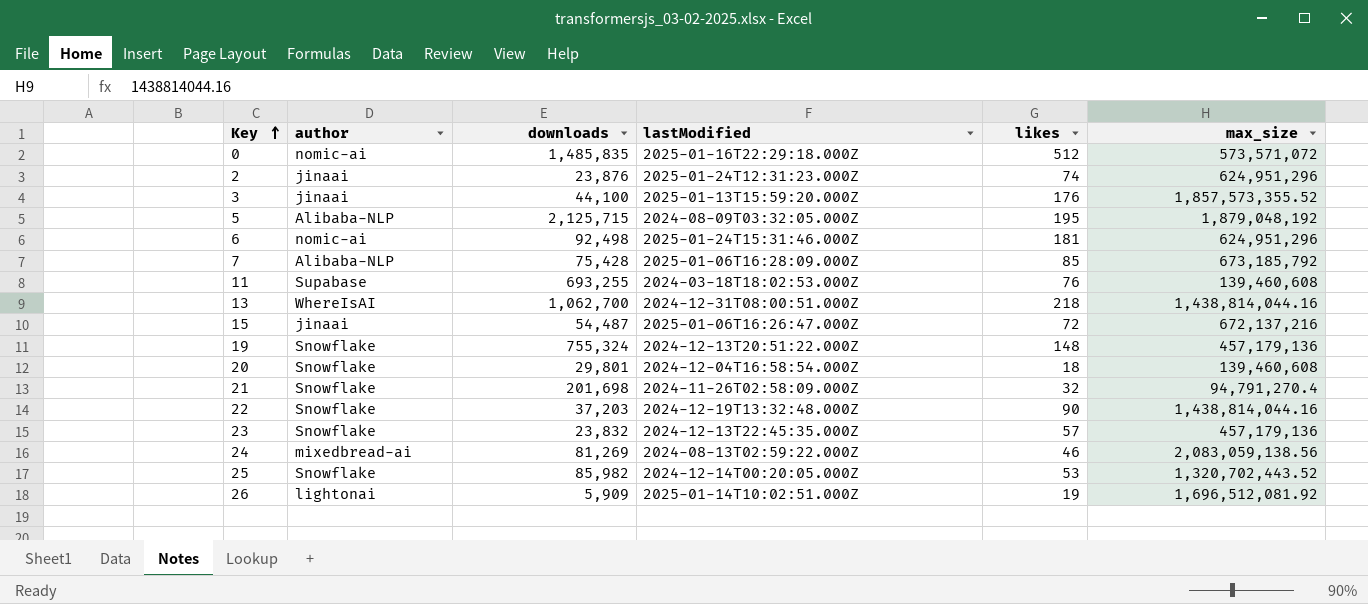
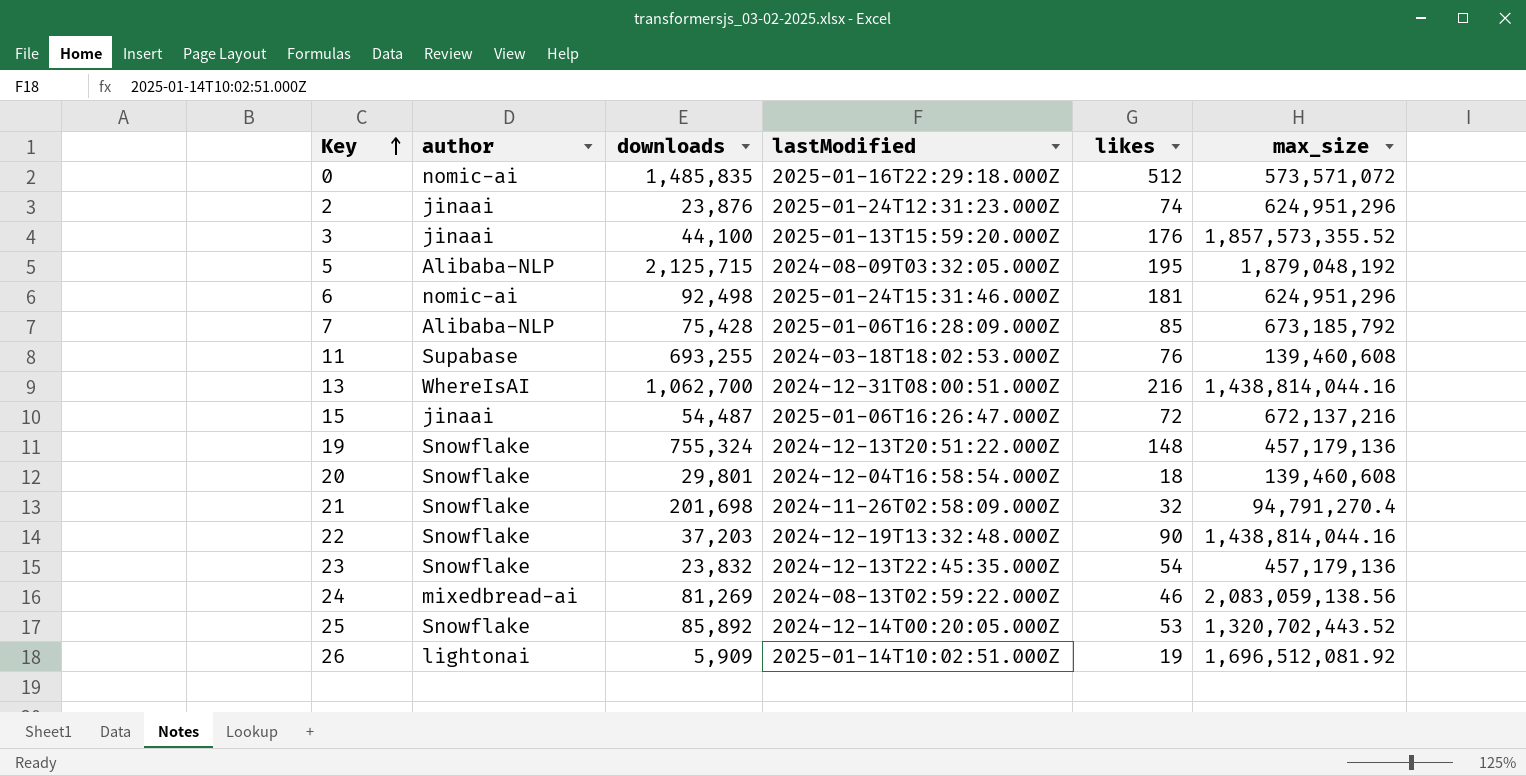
13 | likes: 218 -> 216
23 | likes: 57 -> 54
25 | downloads: 85,982 -> 85,892

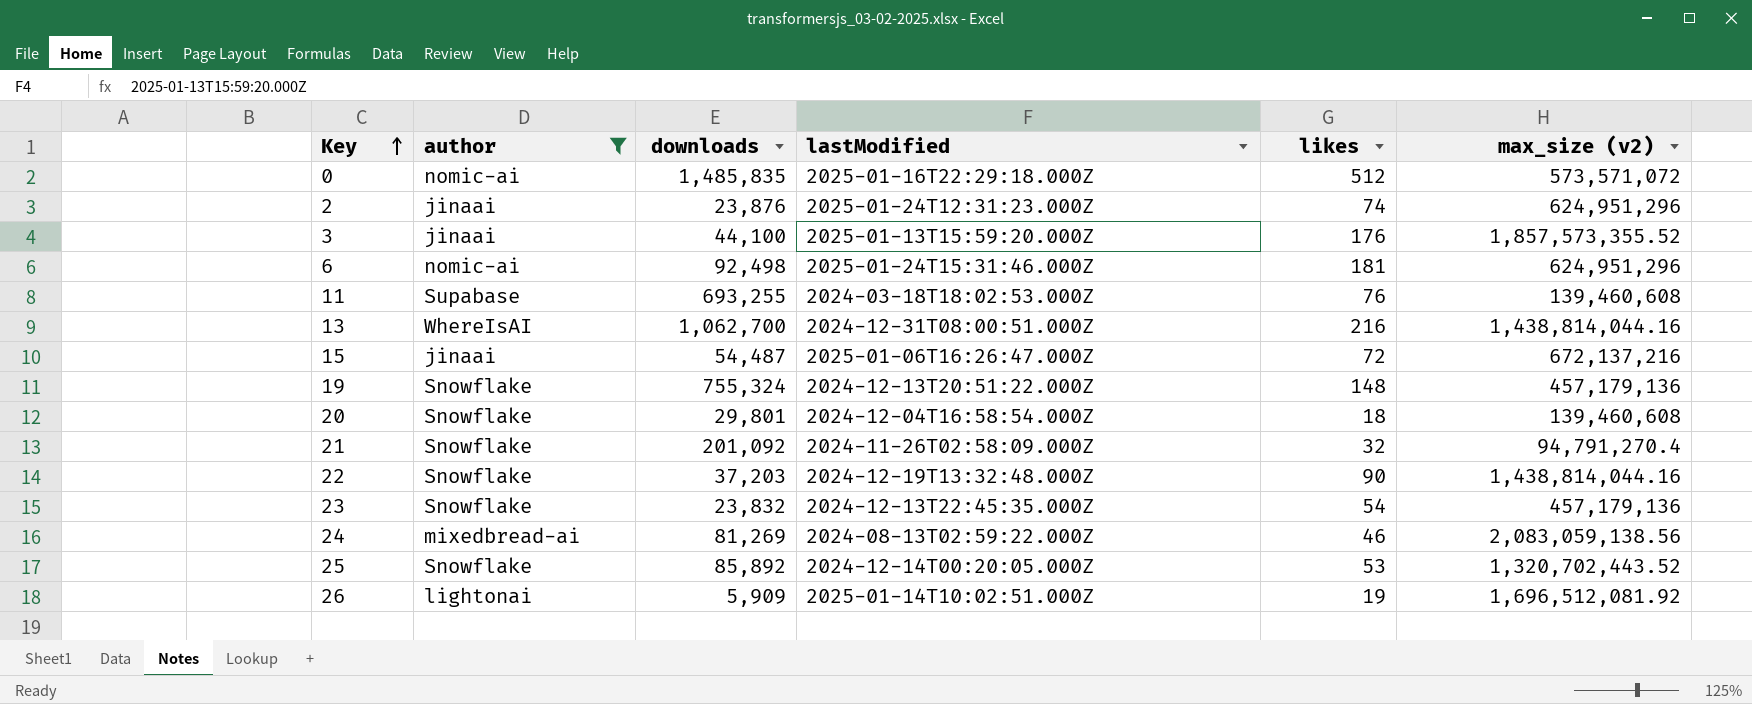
filter: none -> author != Alibaba-NLP
column name: max_size -> max_size (v2)
21 | downloads: 201,698 -> 201,092

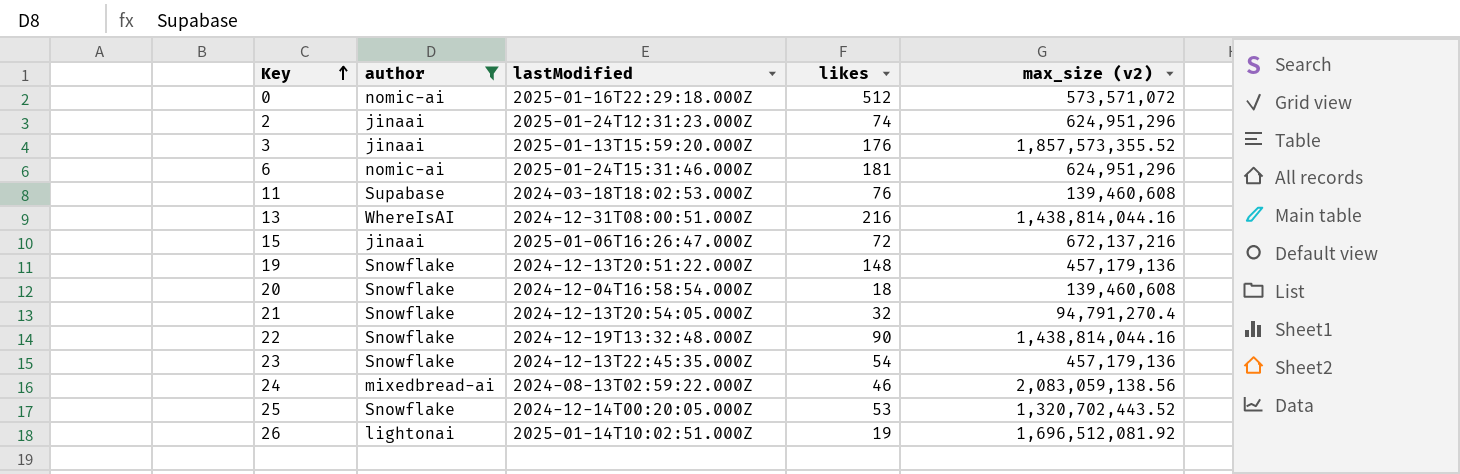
column downloads | position: 3 -> none
21 | lastModified: 2024-11-26T02:58:09.000Z -> 2024-12-13T20:54:05.000Z

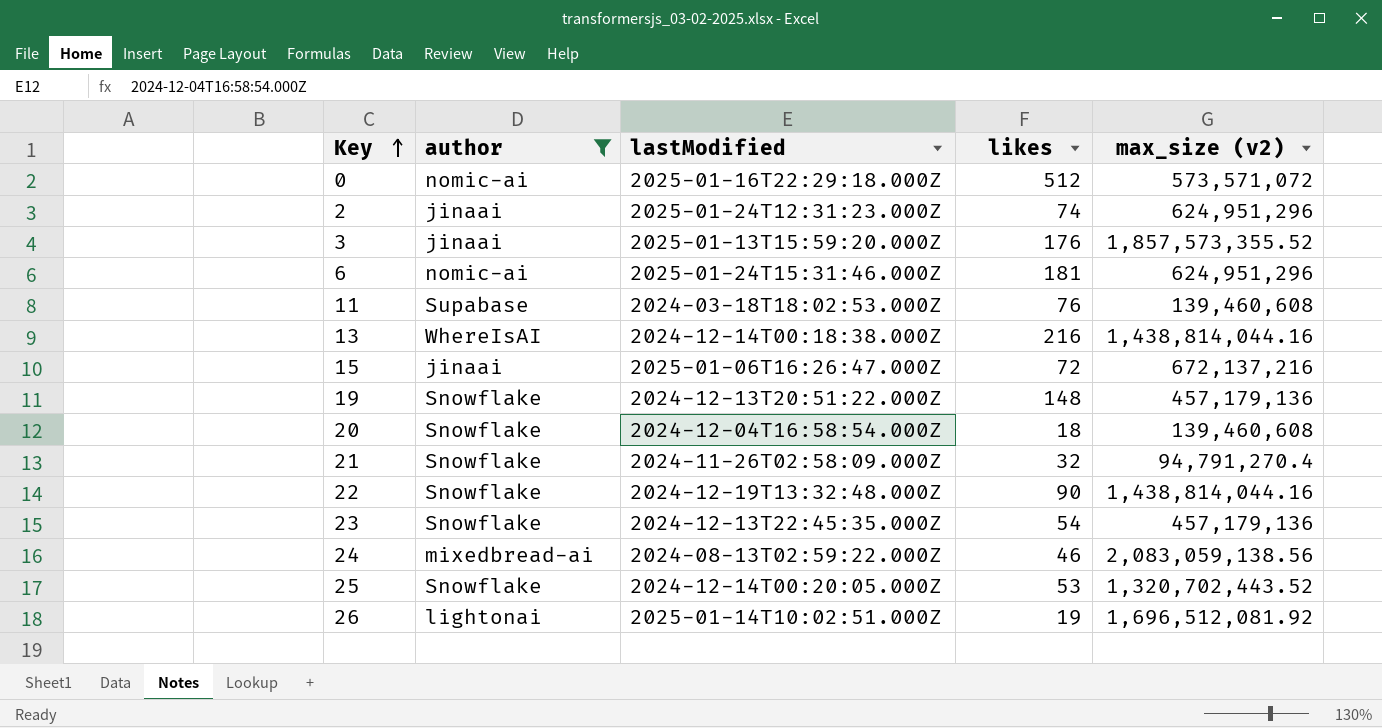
13 | lastModified: 2024-12-31T08:00:51.000Z -> 2024-12-14T00:18:38.000Z
21 | lastModified: 2024-12-13T20:54:05.000Z -> 2024-11-26T02:58:09.000Z

